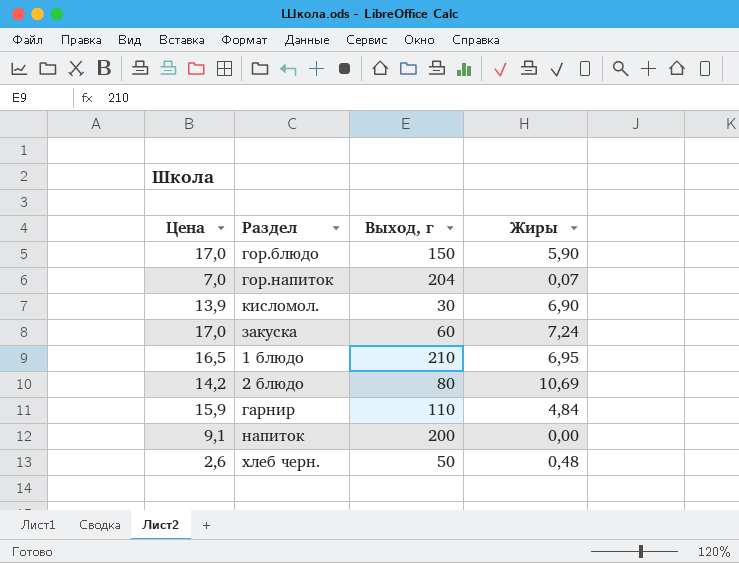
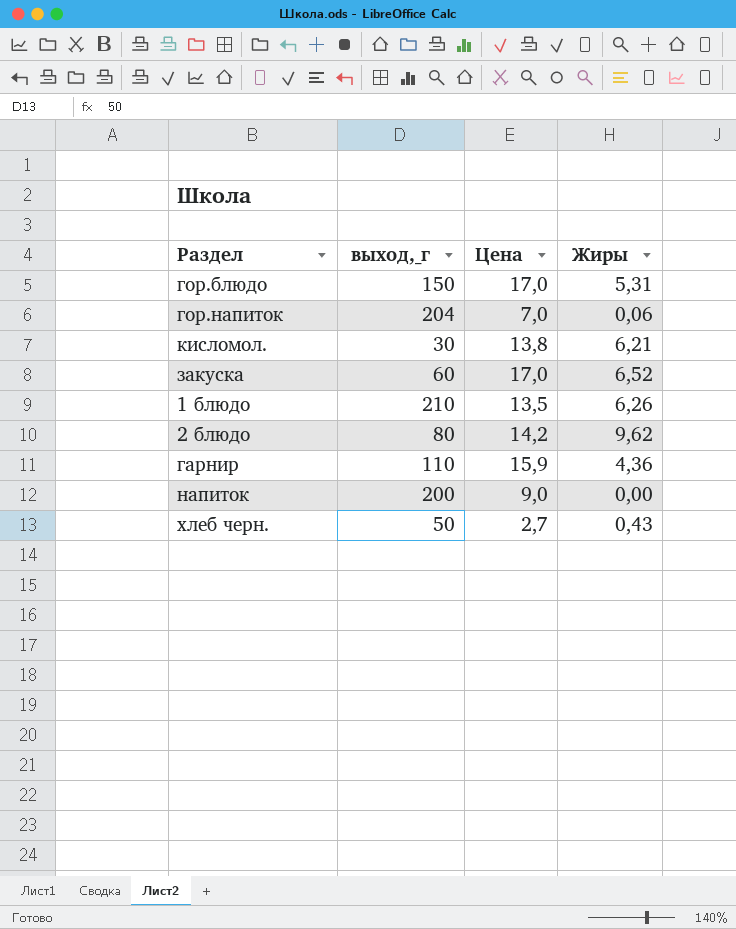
column name: Выход, г -> выход,_г
column Цена | position: 1 -> 3
гор.блюдо | Жиры: 5,90 -> 5,31
гор.напиток | Жиры: 0,07 -> 0,06
кисломол. | Цена: 13,9 -> 13,8
кисломол. | Жиры: 6,90 -> 6,21
закуска | Жиры: 7,24 -> 6,52
1 блюдо | Цена: 16,5 -> 13,5
1 блюдо | Жиры: 6,95 -> 6,26
2 блюдо | Жиры: 10,69 -> 9,62
гарнир | Жиры: 4,84 -> 4,36
напиток | Цена: 9,1 -> 9,0
хлеб черн. | Цена: 2,6 -> 2,7
хлеб черн. | Жиры: 0,48 -> 0,43

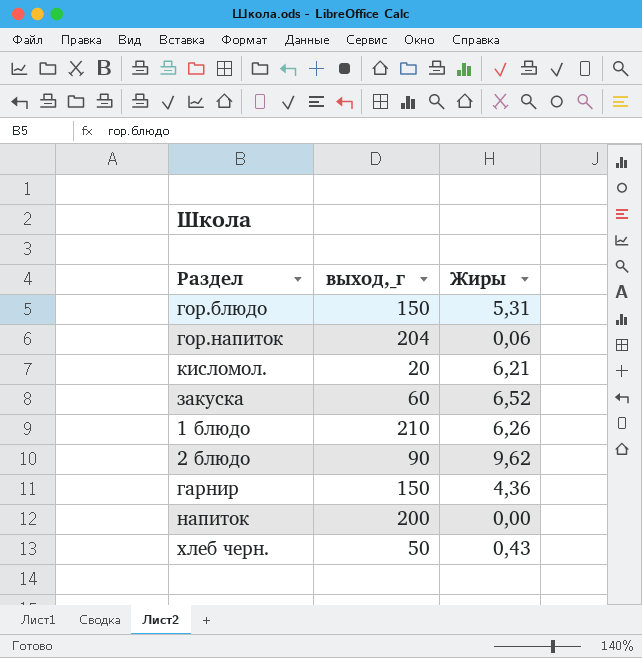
column Цена | position: 3 -> none
кисломол. | выход,_г: 30 -> 20
2 блюдо | выход,_г: 80 -> 90
гарнир | выход,_г: 110 -> 150

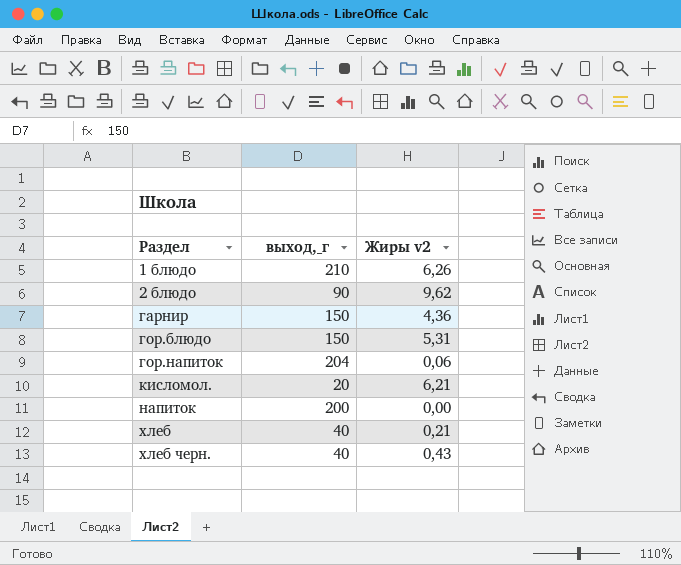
row order: none -> Раздел ascending
column name: Жиры -> Жиры v2
row закуска: 60 | 6,52 -> none
row хлеб: none -> 40 | 0,21
хлеб черн. | выход,_г: 50 -> 40

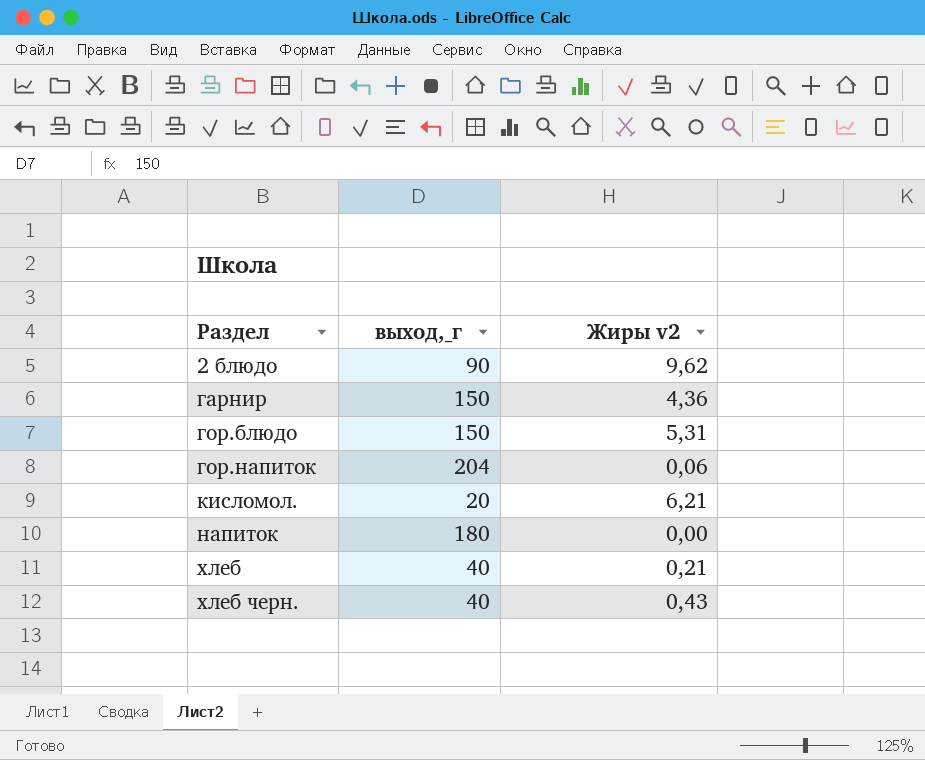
row 1 блюдо: 210 | 6,26 -> none
напиток | выход,_г: 200 -> 180

